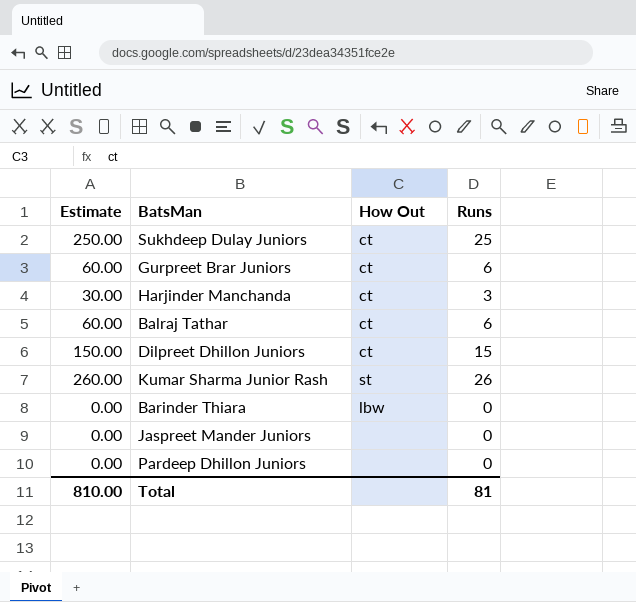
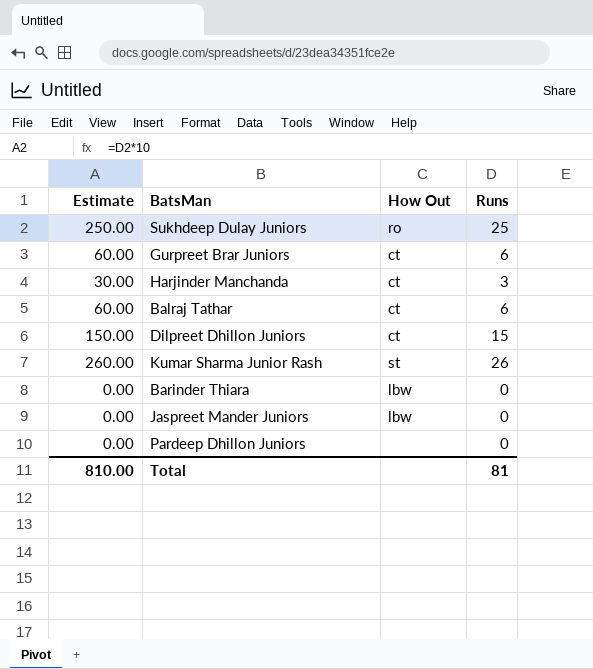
Sukhdeep Dulay Juniors | How Out: ct -> ro
Jaspreet Mander Juniors | How Out: none -> lbw

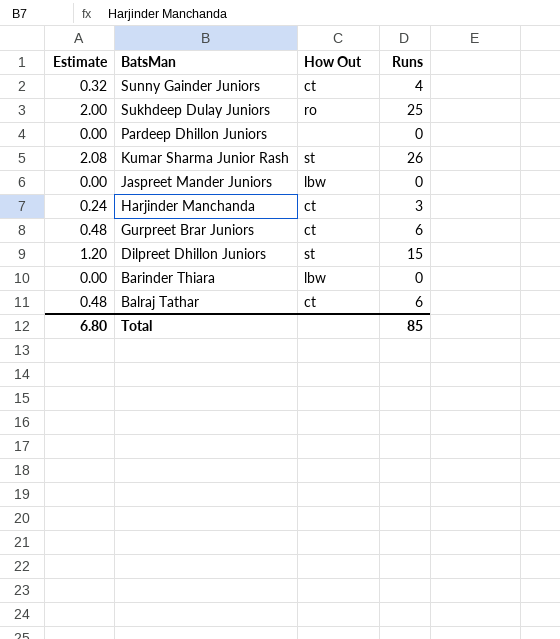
row order: none -> BatsMan descending
column Estimate | formula: [Runs] * 10 -> [Runs] * 0.08
row Sunny Gainder Juniors: none -> 0.32 | ct | 4
Dilpreet Dhillon Juniors | How Out: ct -> st
Total | Estimate: 810.00 -> 6.80
Total | Runs: 81 -> 85

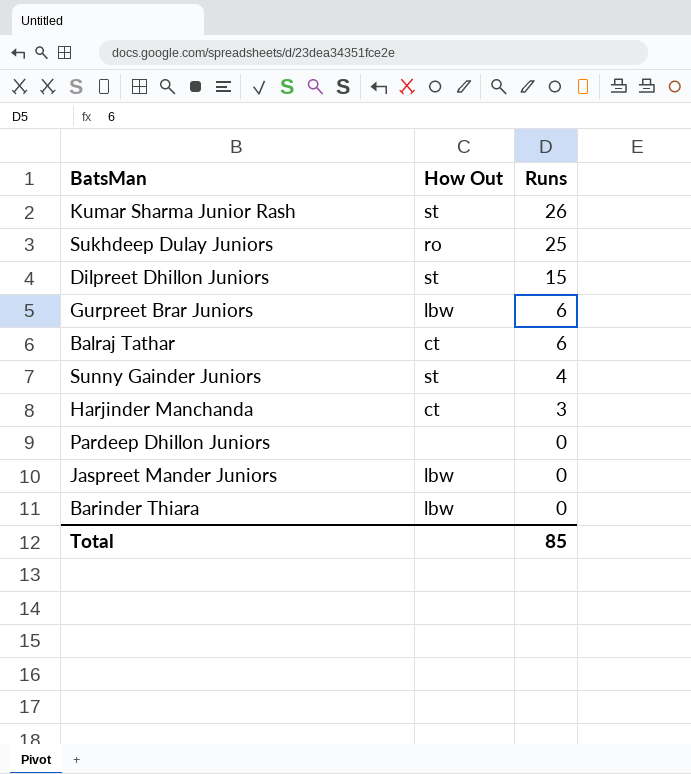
row order: BatsMan descending -> Runs descending
column Estimate | formula: [Runs] * 0.08 -> none
Gurpreet Brar Juniors | How Out: ct -> lbw
Sunny Gainder Juniors | How Out: ct -> st

